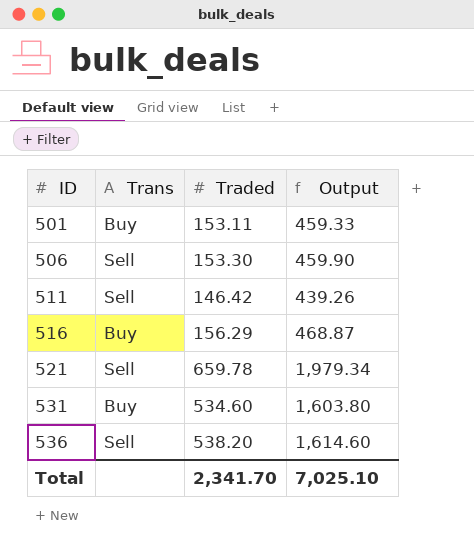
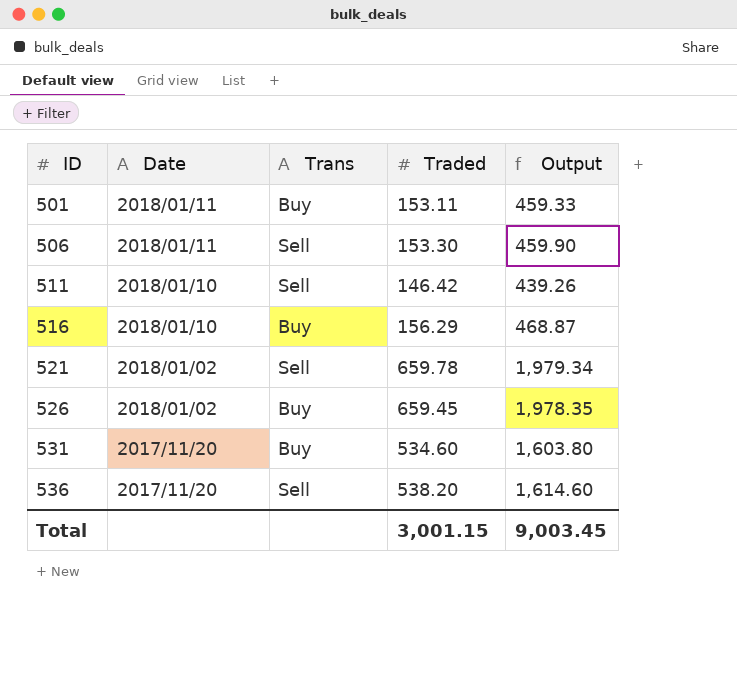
column Date | position: none -> 2
row 526: none -> 2018/01/02 | Buy | 659.45 | 1,978.35
Total | Traded: 2,341.70 -> 3,001.15
Total | Output: 7,025.10 -> 9,003.45

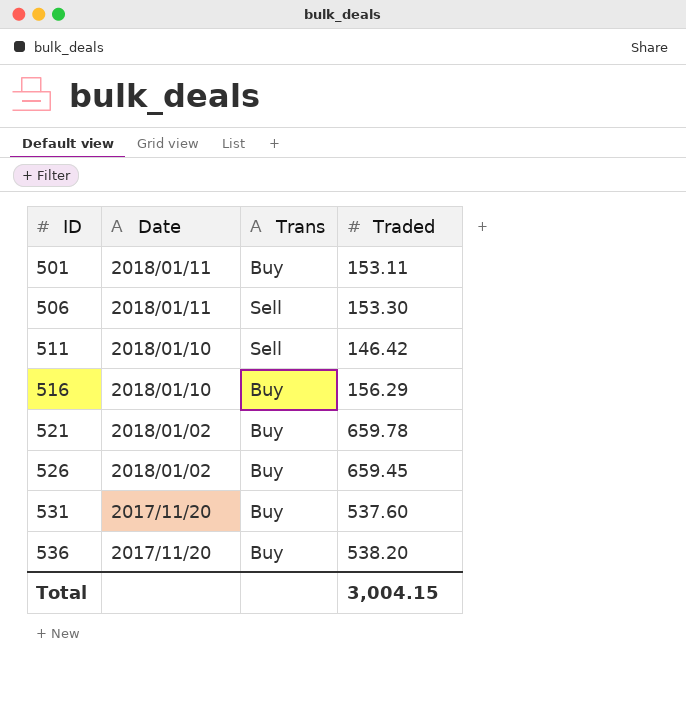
column Output | formula: [Traded] * 3 -> none
521 | Trans: Sell -> Buy
531 | Traded: 534.60 -> 537.60
536 | Trans: Sell -> Buy
Total | Traded: 3,001.15 -> 3,004.15

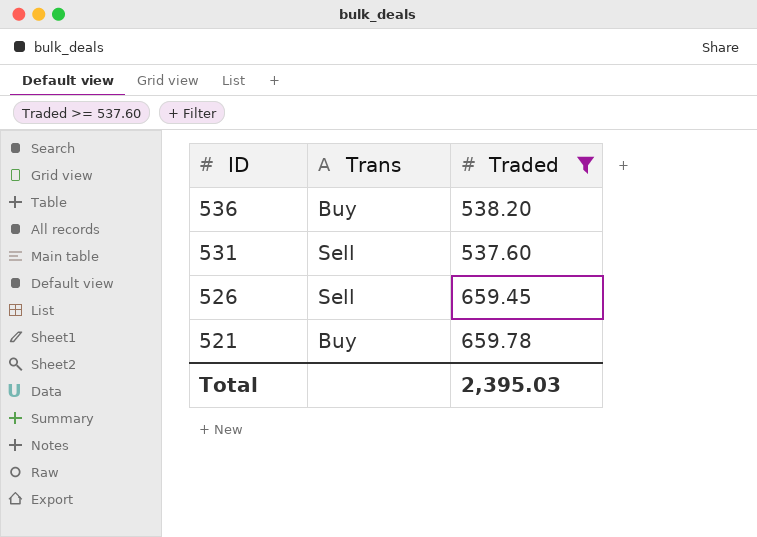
filter: none -> Traded >= 537.60
row order: ID ascending -> ID descending
column Date | position: 2 -> none
531 | Trans: Buy -> Sell
526 | Trans: Buy -> Sell
Total | Traded: 3,004.15 -> 2,395.03

